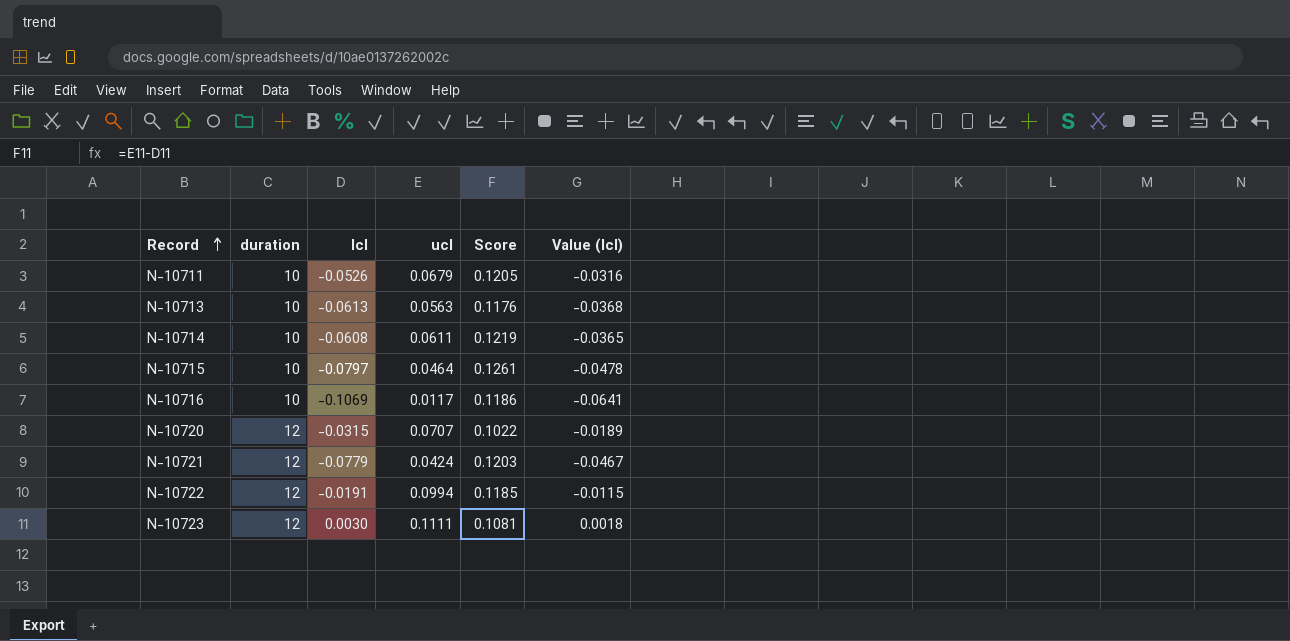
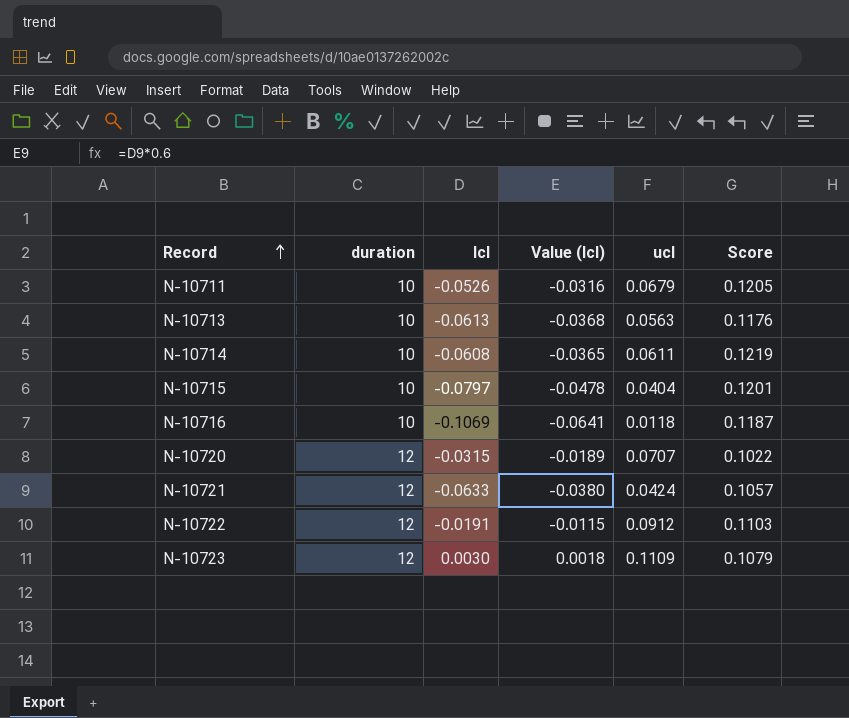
column Value (lcl) | position: 6 -> 4
N-10715 | ucl: 0.0464 -> 0.0404
N-10715 | Score: 0.1261 -> 0.1201
N-10716 | ucl: 0.0117 -> 0.0118
N-10716 | Score: 0.1186 -> 0.1187
N-10721 | lcl: -0.0779 -> -0.0633
N-10721 | Value (lcl): -0.0467 -> -0.0380
N-10721 | Score: 0.1203 -> 0.1057
N-10722 | ucl: 0.0994 -> 0.0912
N-10722 | Score: 0.1185 -> 0.1103
N-10723 | ucl: 0.1111 -> 0.1109
N-10723 | Score: 0.1081 -> 0.1079

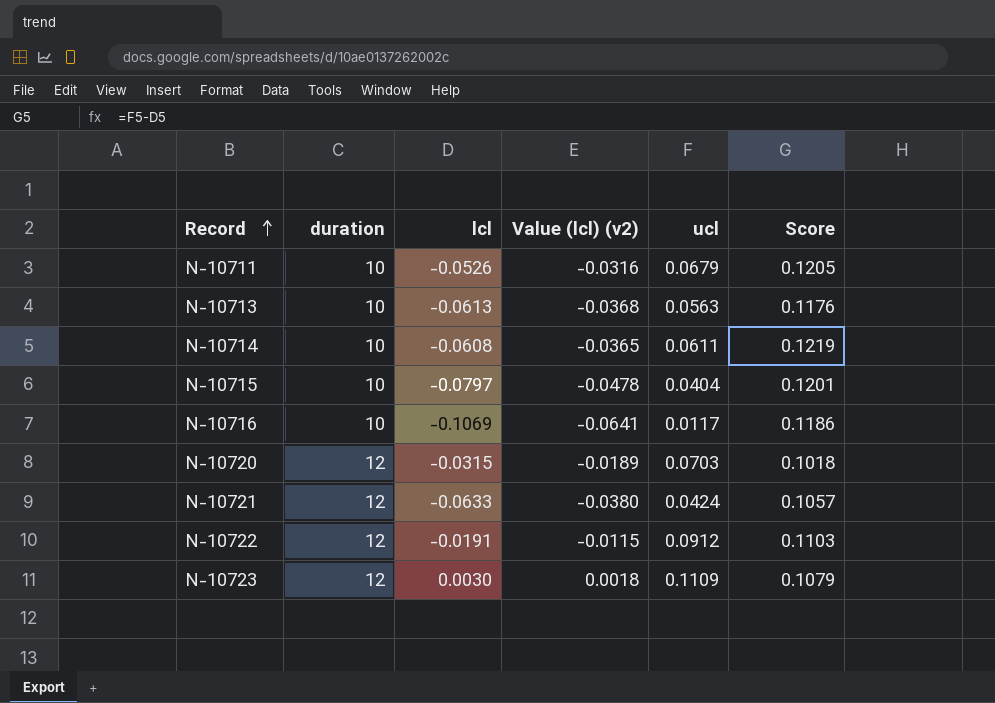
column name: Value (lcl) -> Value (lcl) (v2)
N-10716 | ucl: 0.0118 -> 0.0117
N-10716 | Score: 0.1187 -> 0.1186
N-10720 | ucl: 0.0707 -> 0.0703
N-10720 | Score: 0.1022 -> 0.1018

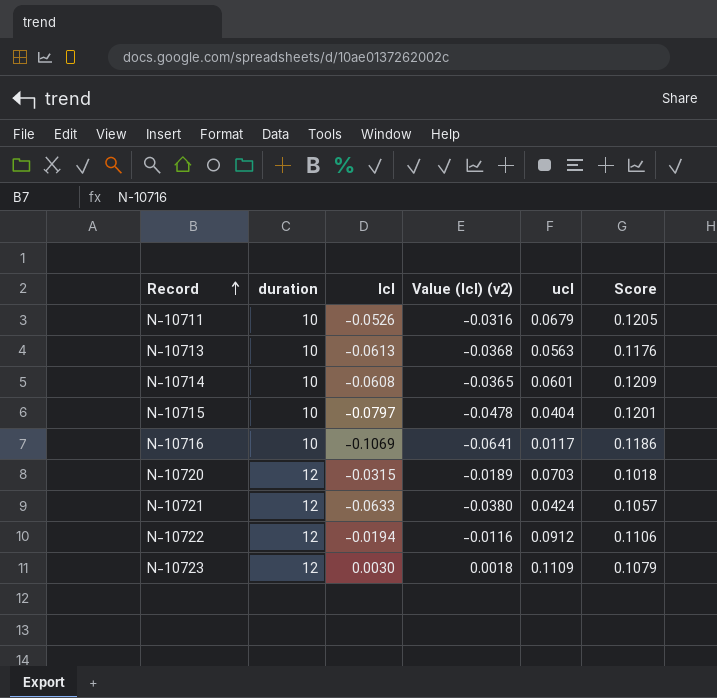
N-10714 | ucl: 0.0611 -> 0.0601
N-10714 | Score: 0.1219 -> 0.1209
N-10722 | lcl: -0.0191 -> -0.0194
N-10722 | Value (lcl) (v2): -0.0115 -> -0.0116
N-10722 | Score: 0.1103 -> 0.1106

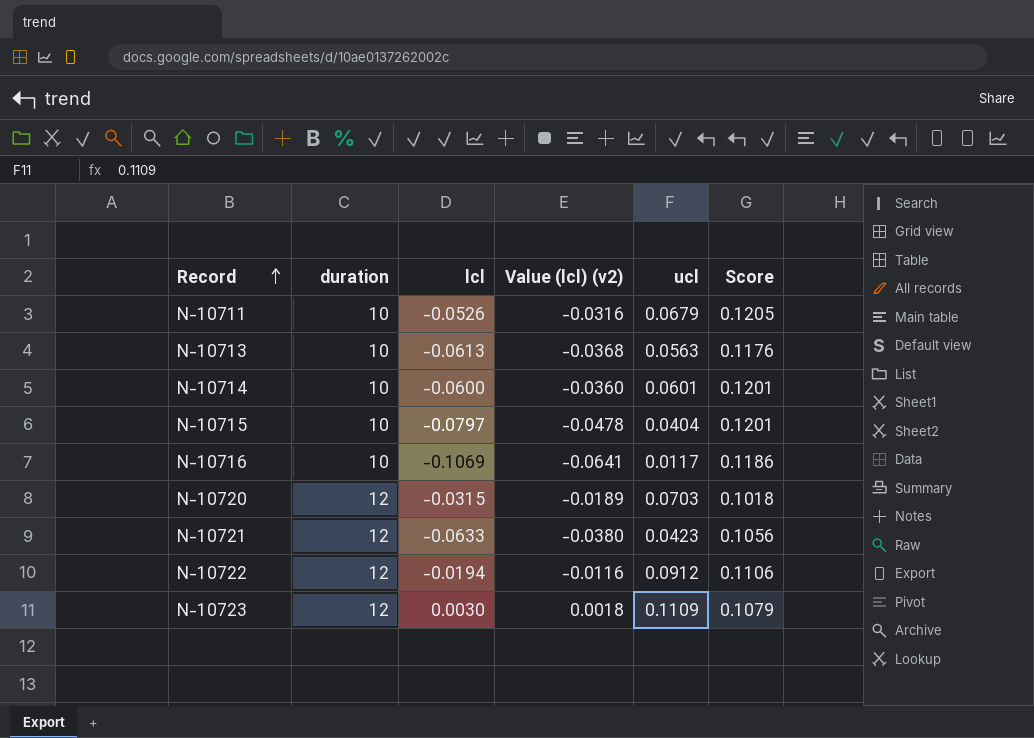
N-10714 | lcl: -0.0608 -> -0.0600
N-10714 | Value (lcl) (v2): -0.0365 -> -0.0360
N-10714 | Score: 0.1209 -> 0.1201
N-10721 | ucl: 0.0424 -> 0.0423
N-10721 | Score: 0.1057 -> 0.1056

